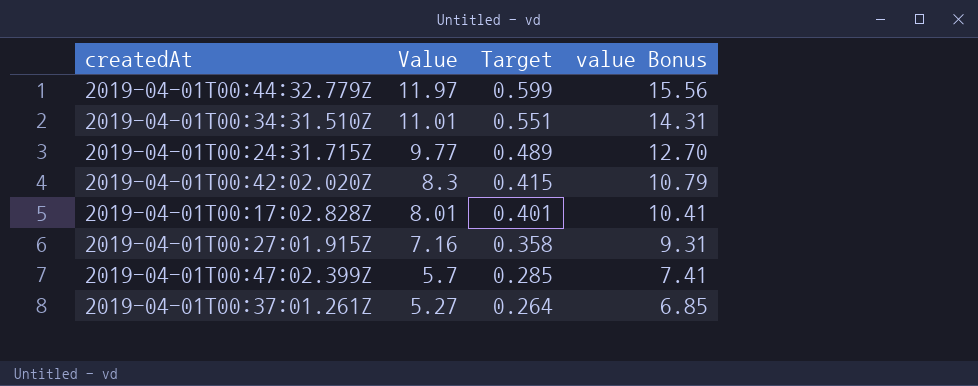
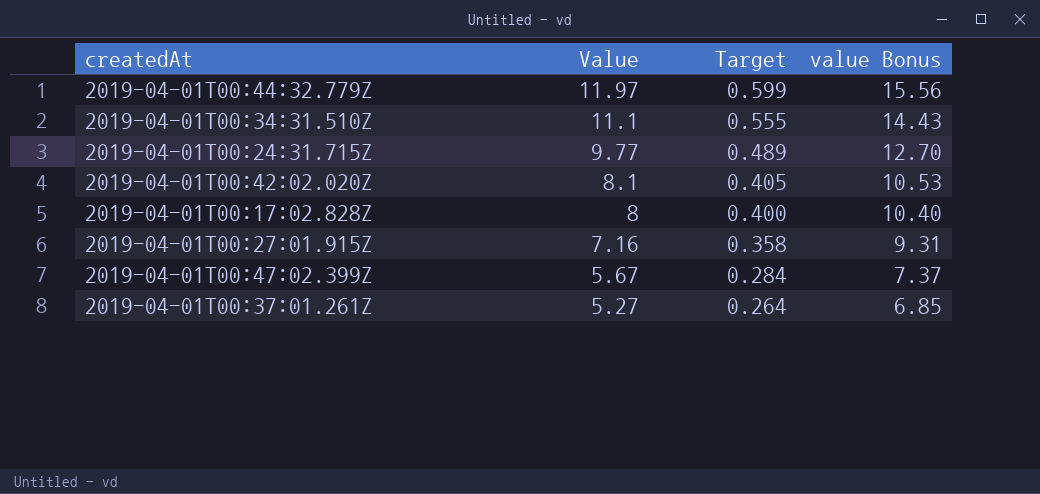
2019-04-01T00:34:31.510Z | Value: 11.01 -> 11.1
2019-04-01T00:34:31.510Z | Target: 0.551 -> 0.555
2019-04-01T00:34:31.510Z | value Bonus: 14.31 -> 14.43
2019-04-01T00:42:02.020Z | Value: 8.3 -> 8.1
2019-04-01T00:42:02.020Z | Target: 0.415 -> 0.405
2019-04-01T00:42:02.020Z | value Bonus: 10.79 -> 10.53
2019-04-01T00:17:02.828Z | Value: 8.01 -> 8
2019-04-01T00:17:02.828Z | Target: 0.401 -> 0.400
2019-04-01T00:17:02.828Z | value Bonus: 10.41 -> 10.40
2019-04-01T00:47:02.399Z | Value: 5.7 -> 5.67
2019-04-01T00:47:02.399Z | Target: 0.285 -> 0.284
2019-04-01T00:47:02.399Z | value Bonus: 7.41 -> 7.37

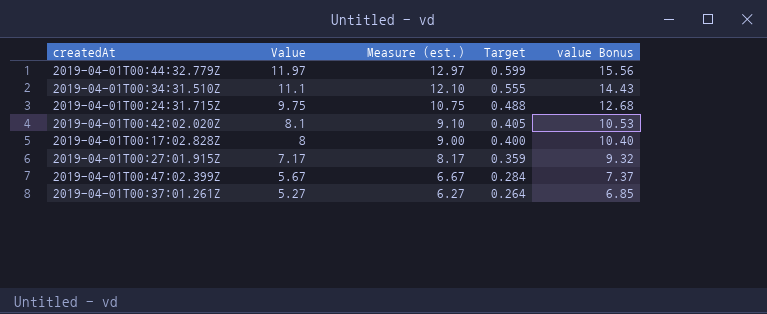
column Measure (est.) | formula: none -> [Value] + 1
2019-04-01T00:24:31.715Z | Value: 9.77 -> 9.75
2019-04-01T00:24:31.715Z | Target: 0.489 -> 0.488
2019-04-01T00:24:31.715Z | value Bonus: 12.70 -> 12.68
2019-04-01T00:27:01.915Z | Value: 7.16 -> 7.17
2019-04-01T00:27:01.915Z | Target: 0.358 -> 0.359
2019-04-01T00:27:01.915Z | value Bonus: 9.31 -> 9.32

